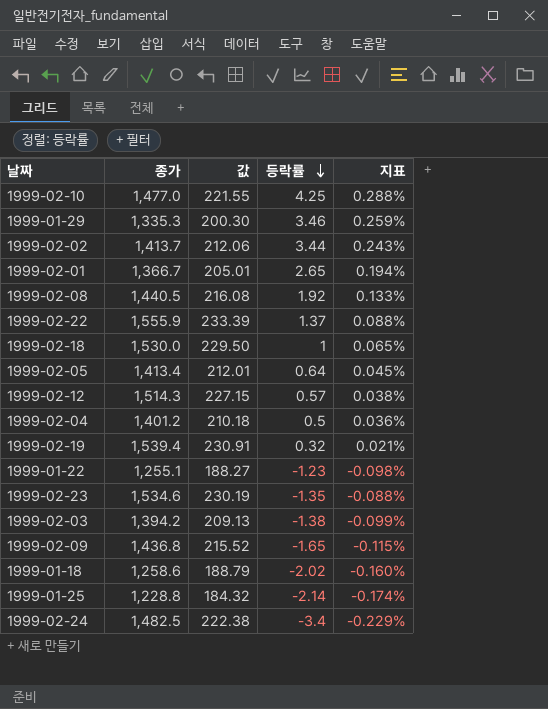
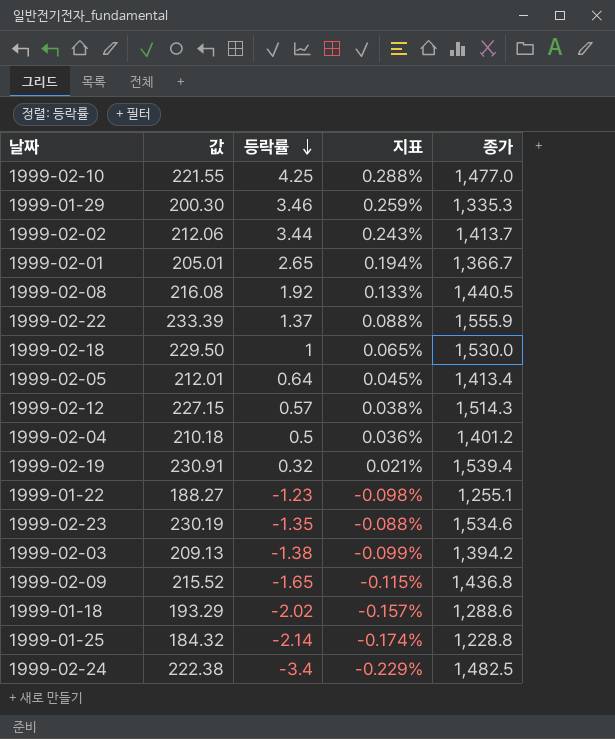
column 종가 | position: 2 -> 5
1999-01-18 | 값: 188.79 -> 193.29
1999-01-18 | 지표: -0.160% -> -0.157%
1999-01-18 | 종가: 1,258.6 -> 1,288.6

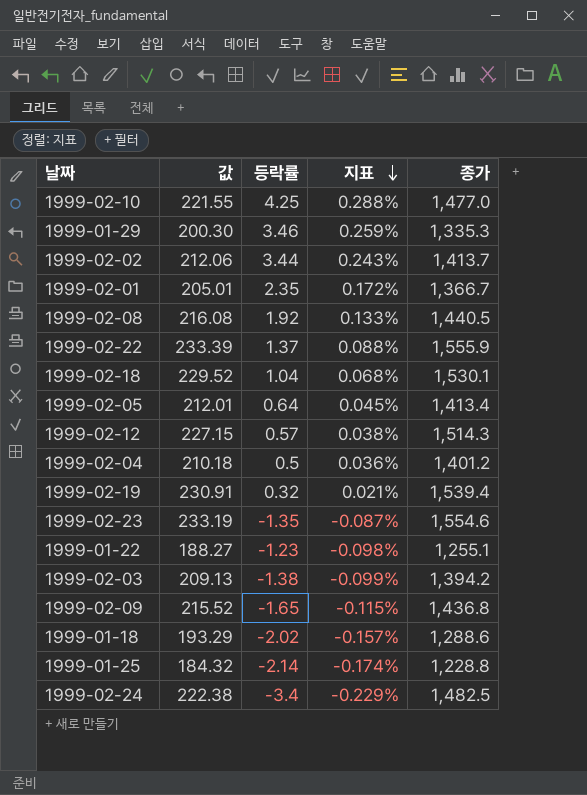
row order: 등락률 descending -> 지표 descending
1999-02-01 | 등락률: 2.65 -> 2.35
1999-02-01 | 지표: 0.194% -> 0.172%
1999-02-18 | 값: 229.50 -> 229.52
1999-02-18 | 등락률: 1 -> 1.04
1999-02-18 | 지표: 0.065% -> 0.068%
1999-02-18 | 종가: 1,530.0 -> 1,530.1
1999-02-23 | 값: 230.19 -> 233.19
1999-02-23 | 지표: -0.088% -> -0.087%
1999-02-23 | 종가: 1,534.6 -> 1,554.6

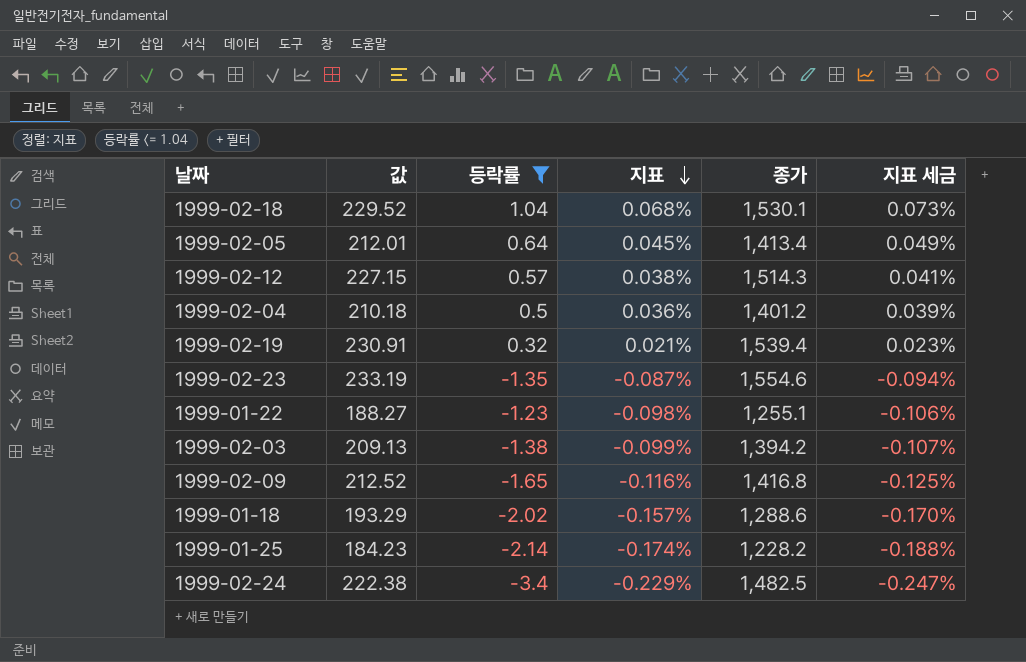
filter: none -> 등락률 <= 1.04
column 지표 세금 | formula: none -> [지표] * 1.08
1999-02-09 | 값: 215.52 -> 212.52
1999-02-09 | 지표: -0.115% -> -0.116%
1999-02-09 | 종가: 1,436.8 -> 1,416.8
1999-01-25 | 값: 184.32 -> 184.23
1999-01-25 | 종가: 1,228.8 -> 1,228.2

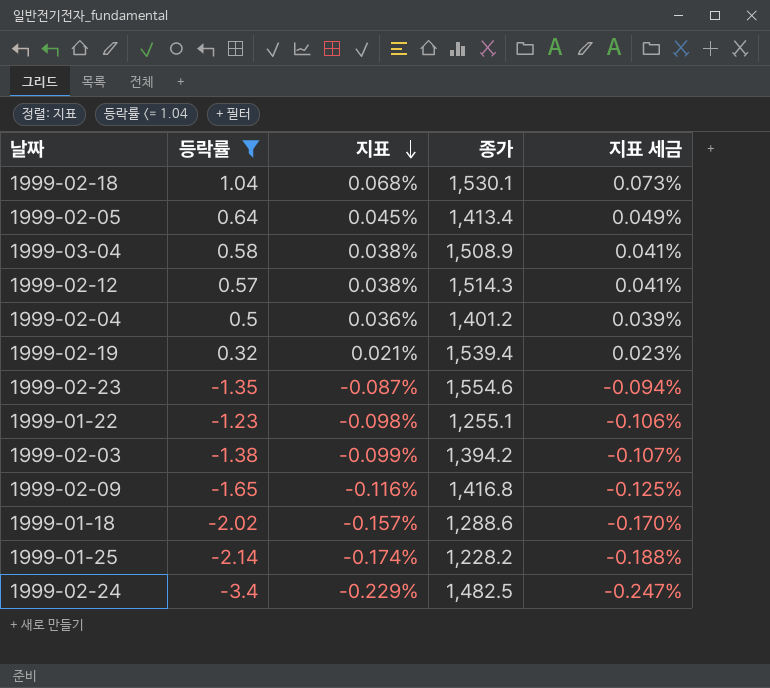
column 값 | formula: [종가] * 0.15 -> none
row 1999-03-04: none -> 0.58 | 0.038% | 1,508.9 | 0.041%

